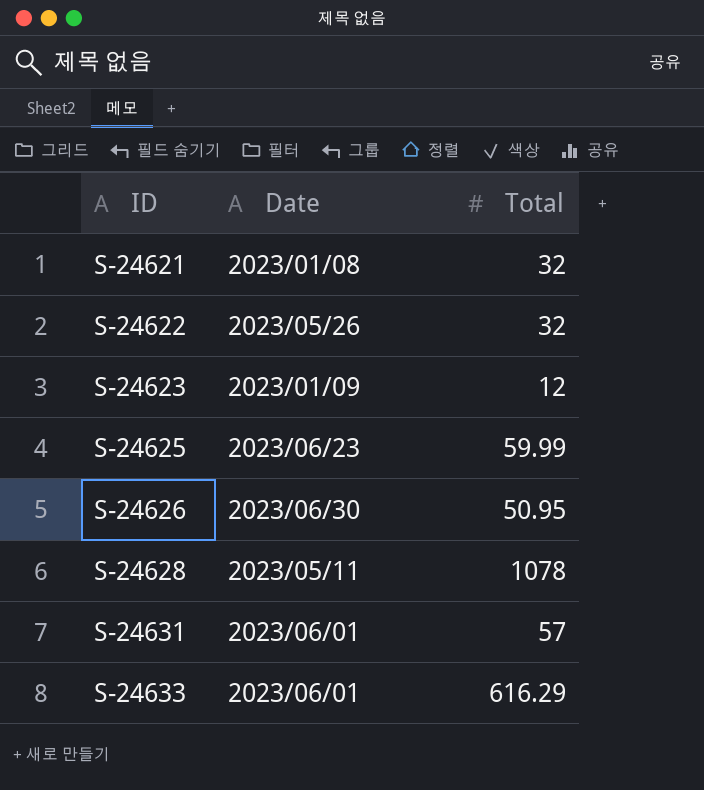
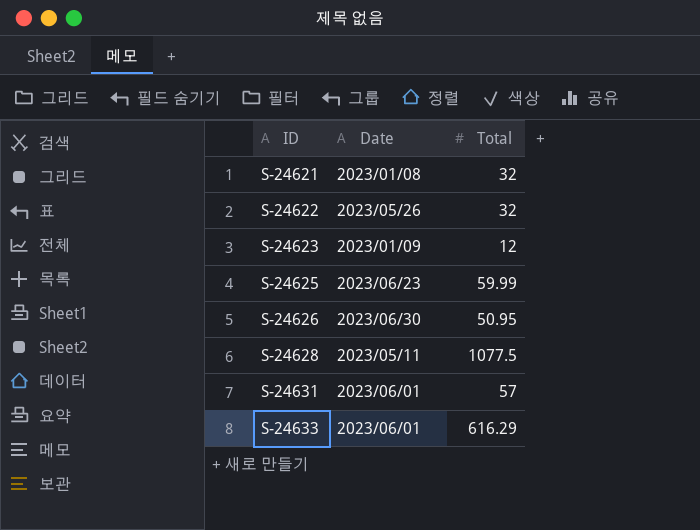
S-24628 | Total: 1078 -> 1077.5

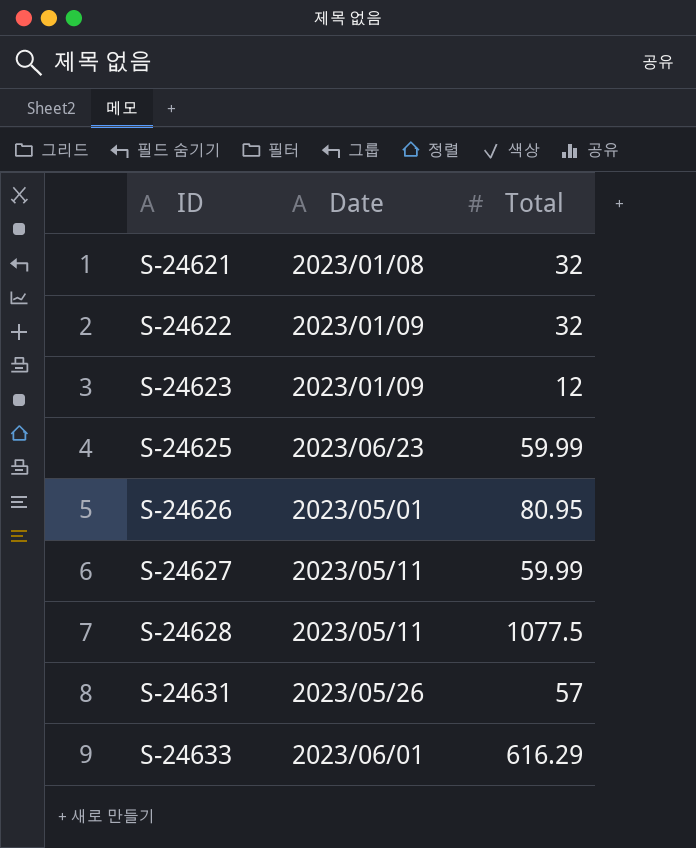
S-24622 | Date: 2023/05/26 -> 2023/01/09
S-24626 | Date: 2023/06/30 -> 2023/05/01
S-24626 | Total: 50.95 -> 80.95
row S-24627: none -> 2023/05/11 | 59.99
S-24631 | Date: 2023/06/01 -> 2023/05/26

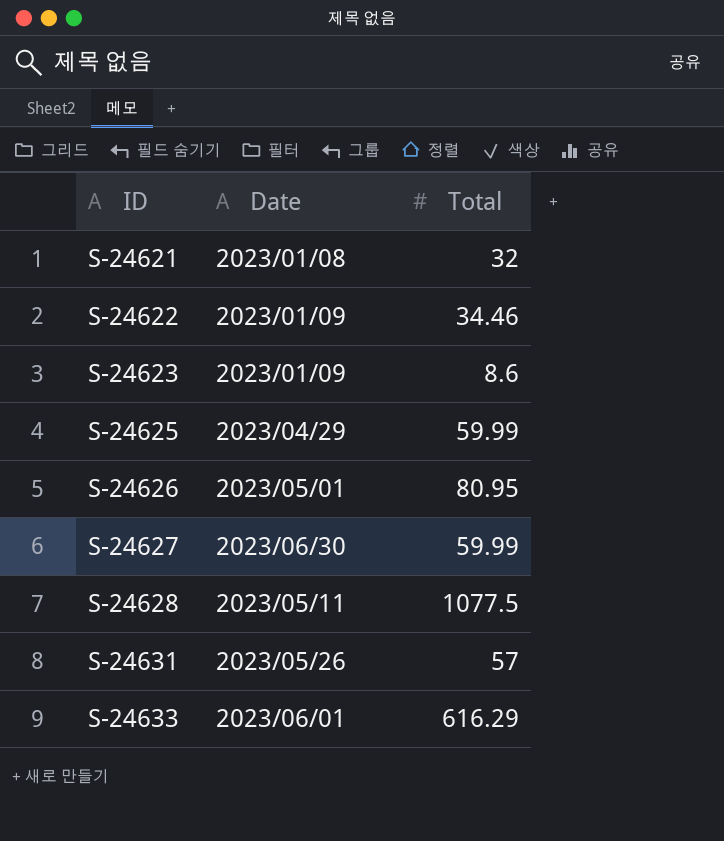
S-24622 | Total: 32 -> 34.46
S-24623 | Total: 12 -> 8.6
S-24625 | Date: 2023/06/23 -> 2023/04/29
S-24627 | Date: 2023/05/11 -> 2023/06/30

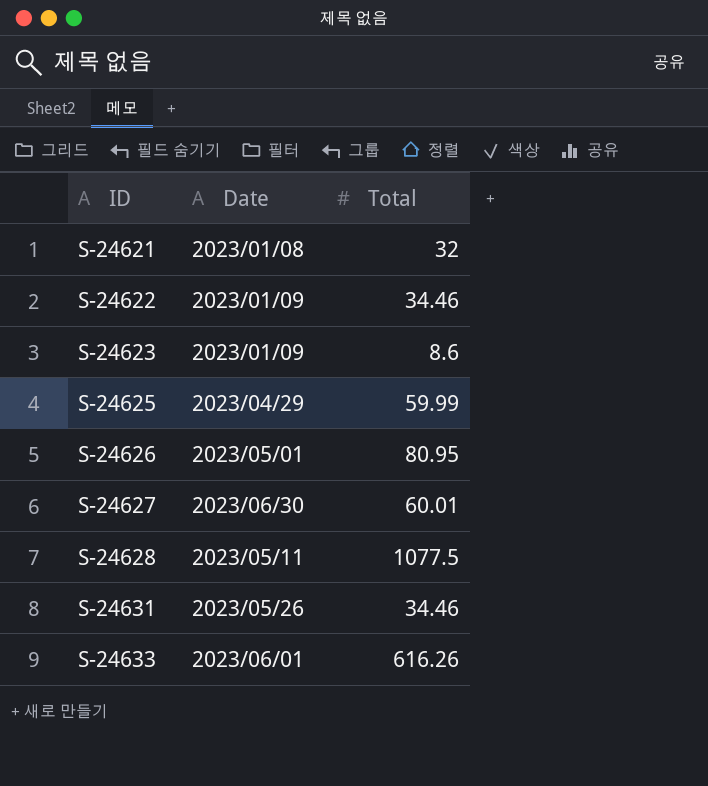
S-24627 | Total: 59.99 -> 60.01
S-24631 | Total: 57 -> 34.46
S-24633 | Total: 616.29 -> 616.26

